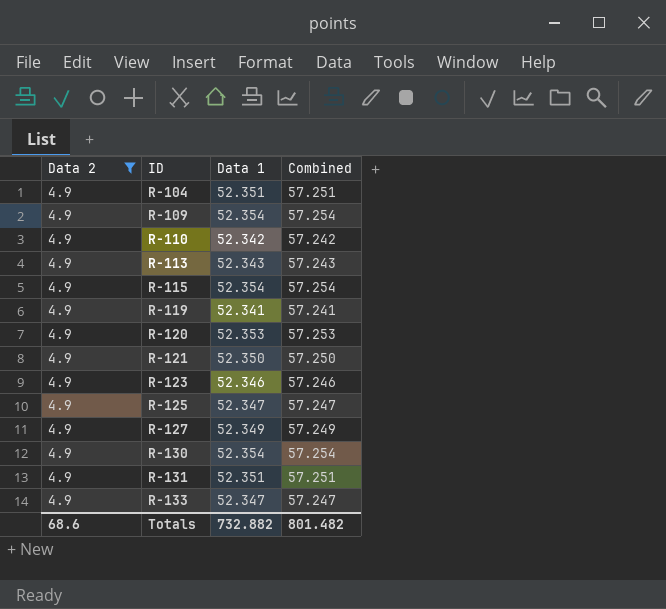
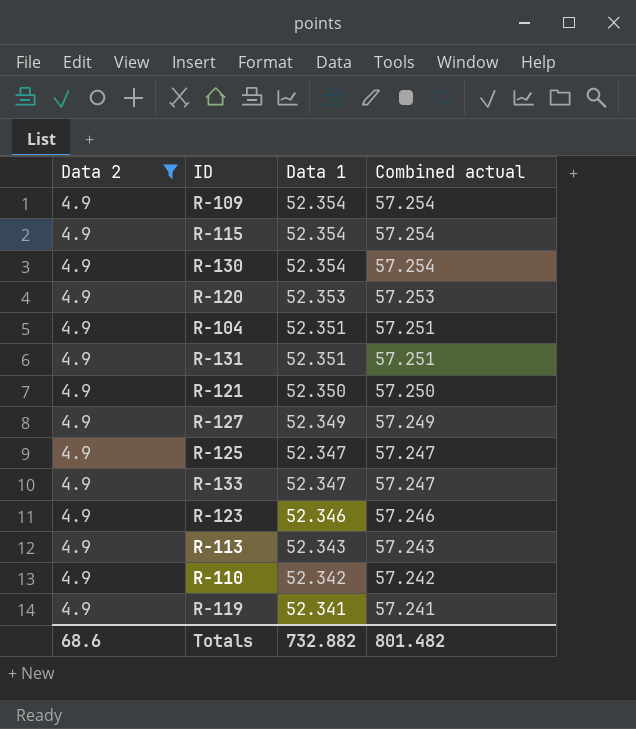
row order: ID ascending -> Data 1 descending
column name: Combined -> Combined actual

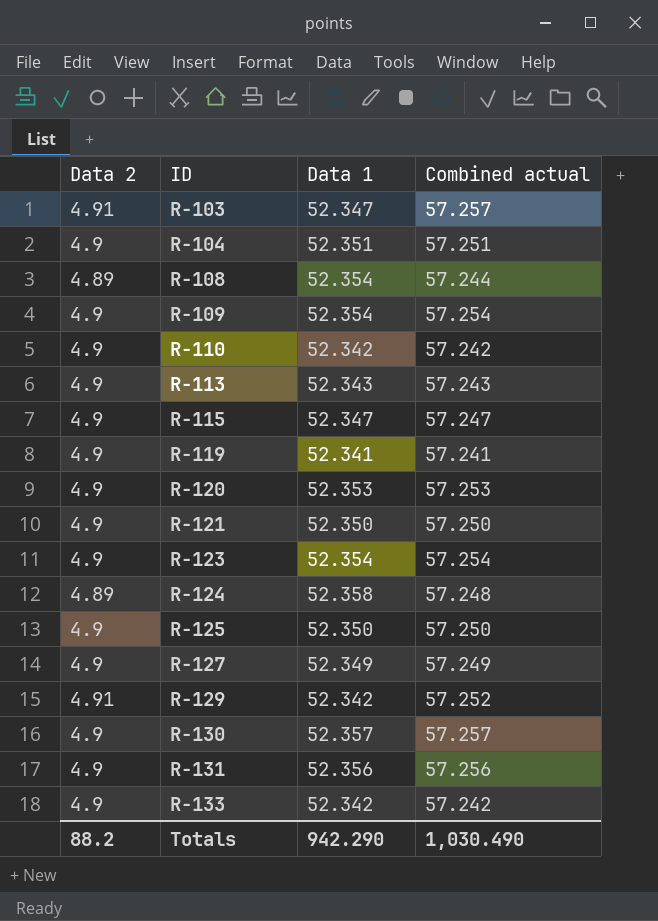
filter: Data 2 = 4.9 -> none
row order: Data 1 descending -> ID ascending
R-115 | Data 1: 52.354 -> 52.347
R-115 | Combined actual: 57.254 -> 57.247
R-123 | Data 1: 52.346 -> 52.354
R-123 | Combined actual: 57.246 -> 57.254
R-125 | Data 1: 52.347 -> 52.350
R-125 | Combined actual: 57.247 -> 57.250
R-130 | Data 1: 52.354 -> 52.357
R-130 | Combined actual: 57.254 -> 57.257
R-131 | Data 1: 52.351 -> 52.356
R-131 | Combined actual: 57.251 -> 57.256
R-133 | Data 1: 52.347 -> 52.342
R-133 | Combined actual: 57.247 -> 57.242
Totals | Data 2: 68.6 -> 88.2
Totals | Data 1: 732.882 -> 942.290
Totals | Combined actual: 801.482 -> 1,030.490

